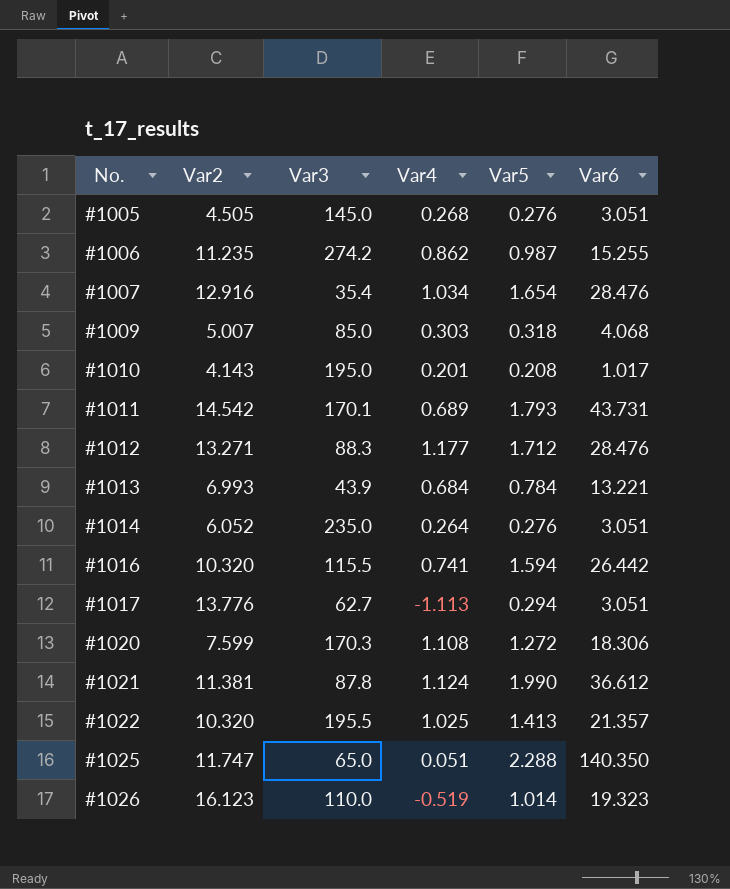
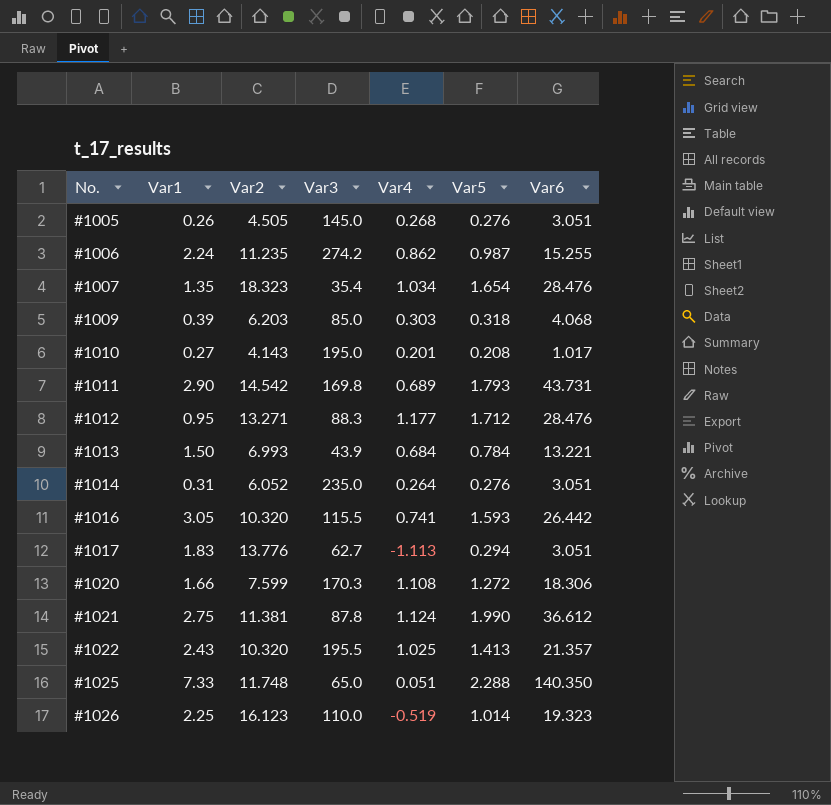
column Var1 | position: none -> 2
#1007 | Var2: 12.916 -> 18.323
#1009 | Var2: 5.007 -> 6.203
#1011 | Var3: 170.1 -> 169.8
#1016 | Var5: 1.594 -> 1.593
#1025 | Var2: 11.747 -> 11.748

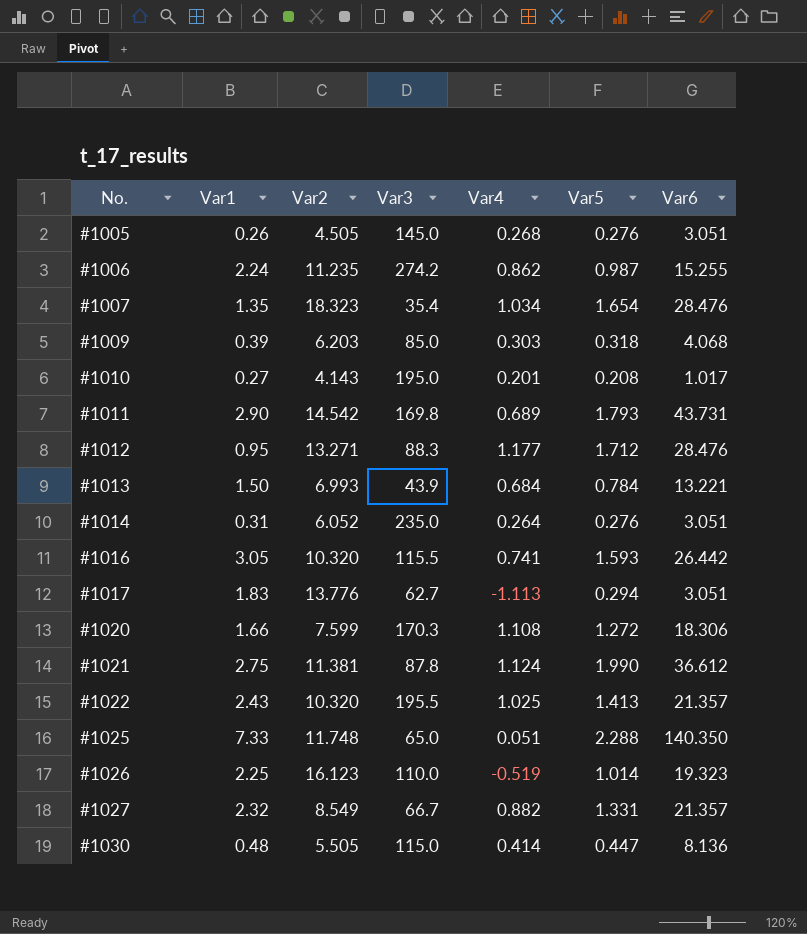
row #1027: none -> 2.32 | 8.549 | 66.7 | 0.882 | 1.331 | 21.357
row #1030: none -> 0.48 | 5.505 | 115.0 | 0.414 | 0.447 | 8.136

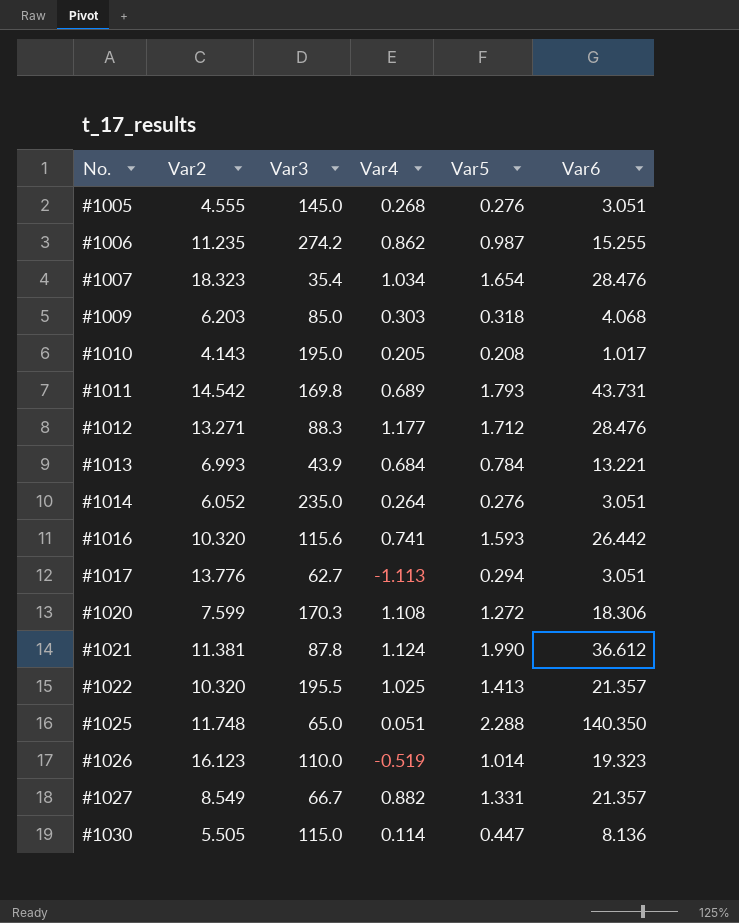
column Var1 | position: 2 -> none
#1005 | Var2: 4.505 -> 4.555
#1010 | Var4: 0.201 -> 0.205
#1016 | Var3: 115.5 -> 115.6
#1030 | Var4: 0.414 -> 0.114

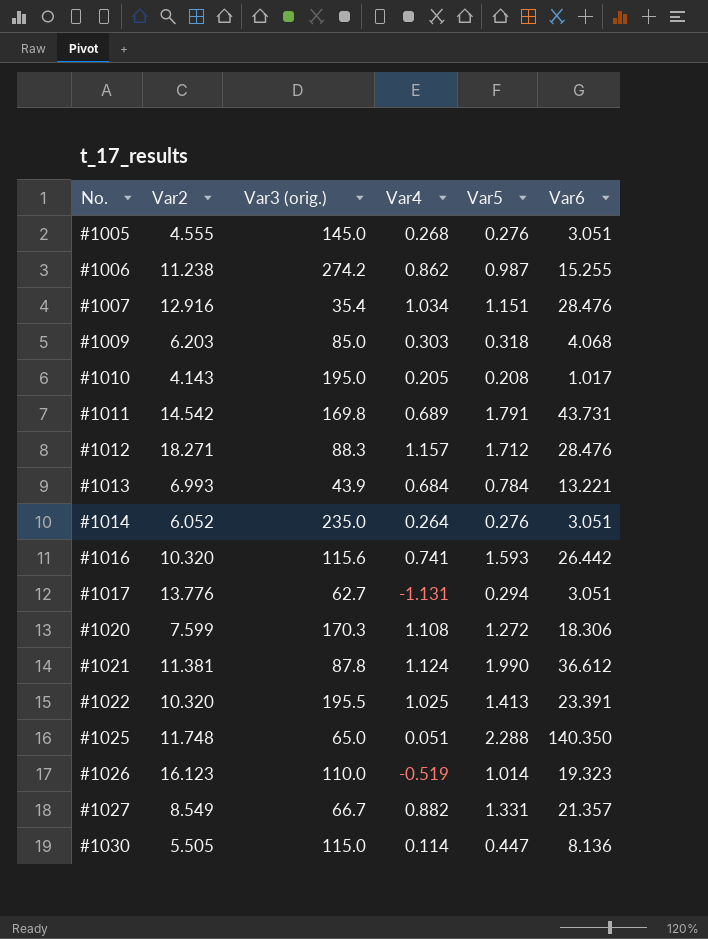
column name: Var3 -> Var3 (orig.)
#1006 | Var2: 11.235 -> 11.238
#1007 | Var2: 18.323 -> 12.916
#1007 | Var5: 1.654 -> 1.151
#1011 | Var5: 1.793 -> 1.791
#1012 | Var2: 13.271 -> 18.271
#1012 | Var4: 1.177 -> 1.157
#1017 | Var4: -1.113 -> -1.131
#1022 | Var6: 21.357 -> 23.391

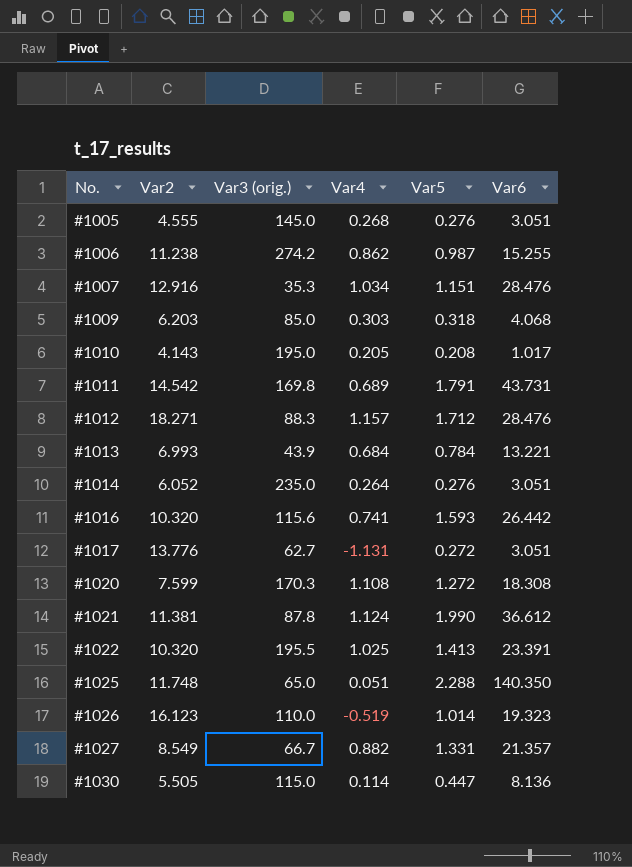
#1007 | Var3 (orig.): 35.4 -> 35.3
#1017 | Var5: 0.294 -> 0.272
#1020 | Var6: 18.306 -> 18.308

